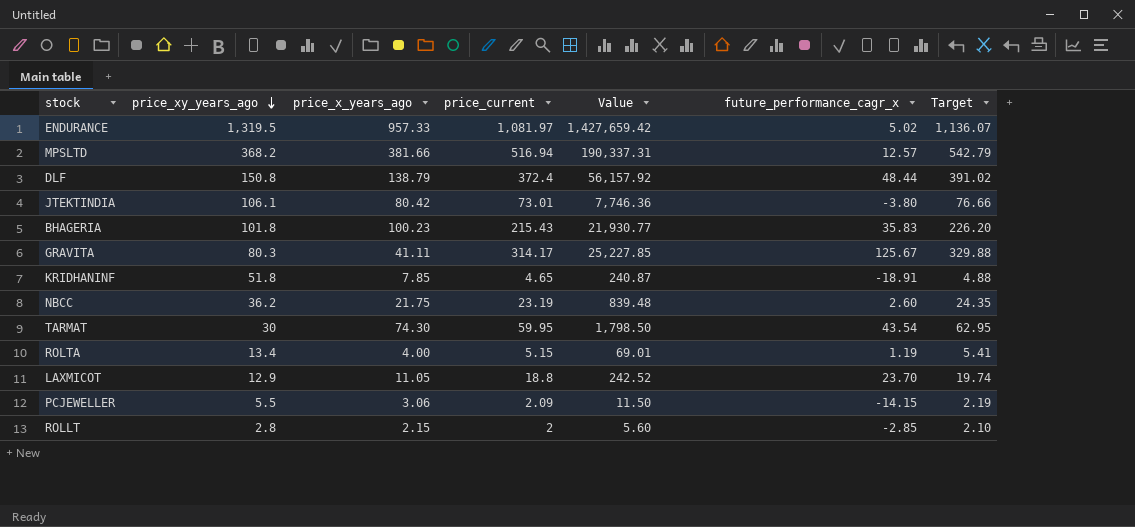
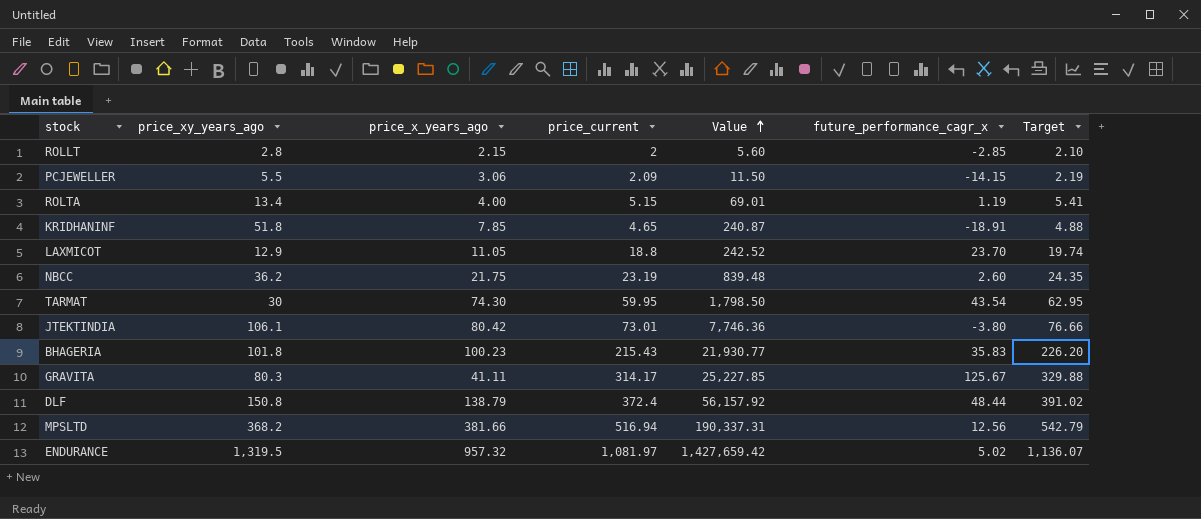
row order: price_xy_years_ago descending -> Value ascending
MPSLTD | future_performance_cagr_x: 12.57 -> 12.56
ENDURANCE | price_x_years_ago: 957.33 -> 957.32

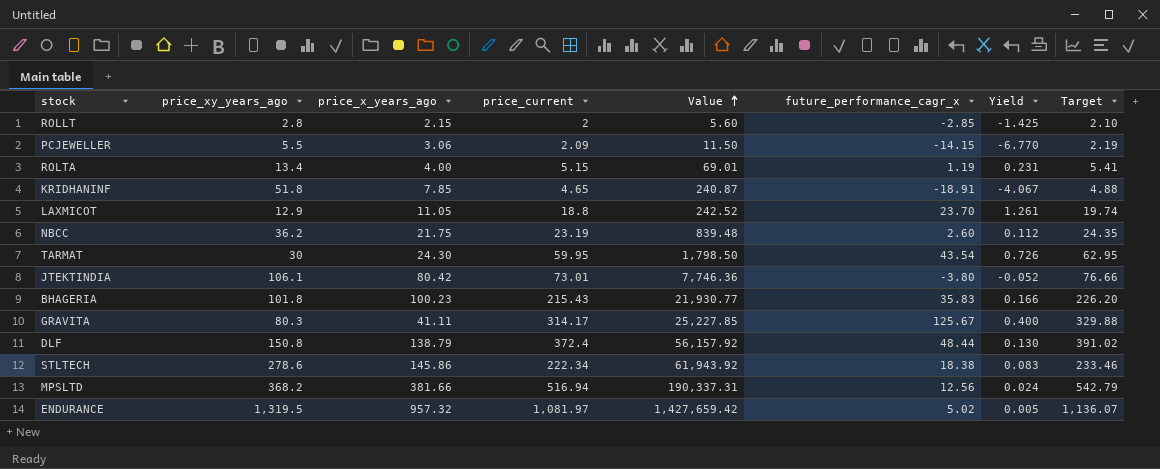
column Yield | formula: none -> [future_performance_cagr_x] / [price_current]
TARMAT | price_x_years_ago: 74.30 -> 24.30
row STLTECH: none -> 278.6 | 145.86 | 222.34 | 61,943.92 | 18.38 | 0.083 | 233.46

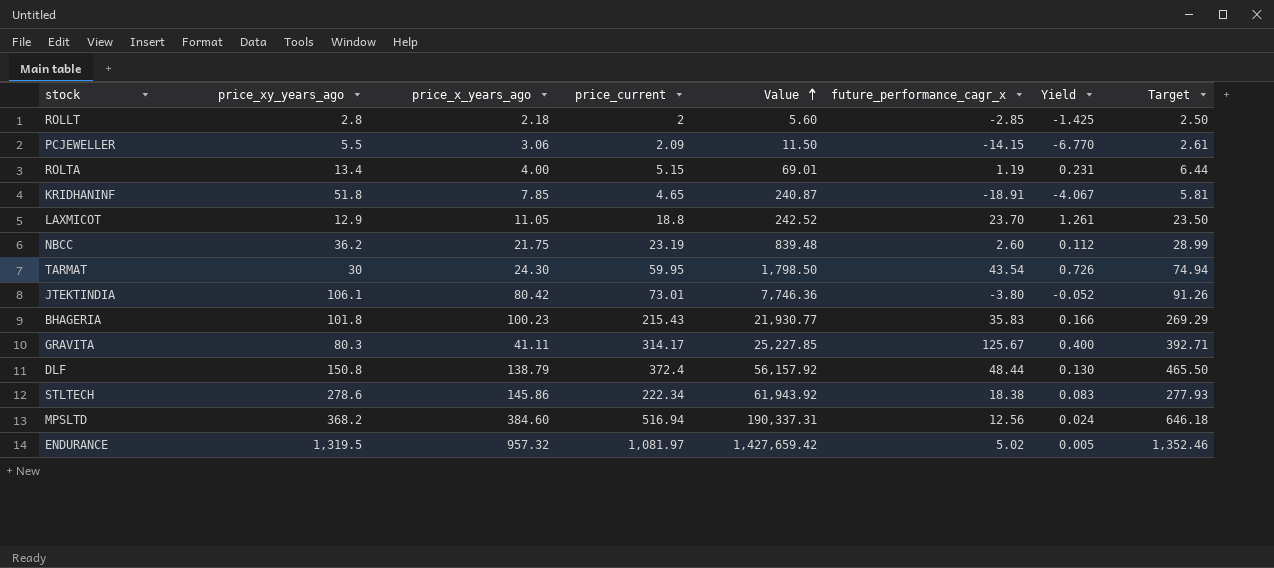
column Target | formula: [price_current] * 1.05 -> [price_current] * 1.25
ROLLT | price_x_years_ago: 2.15 -> 2.18
MPSLTD | price_x_years_ago: 381.66 -> 384.60

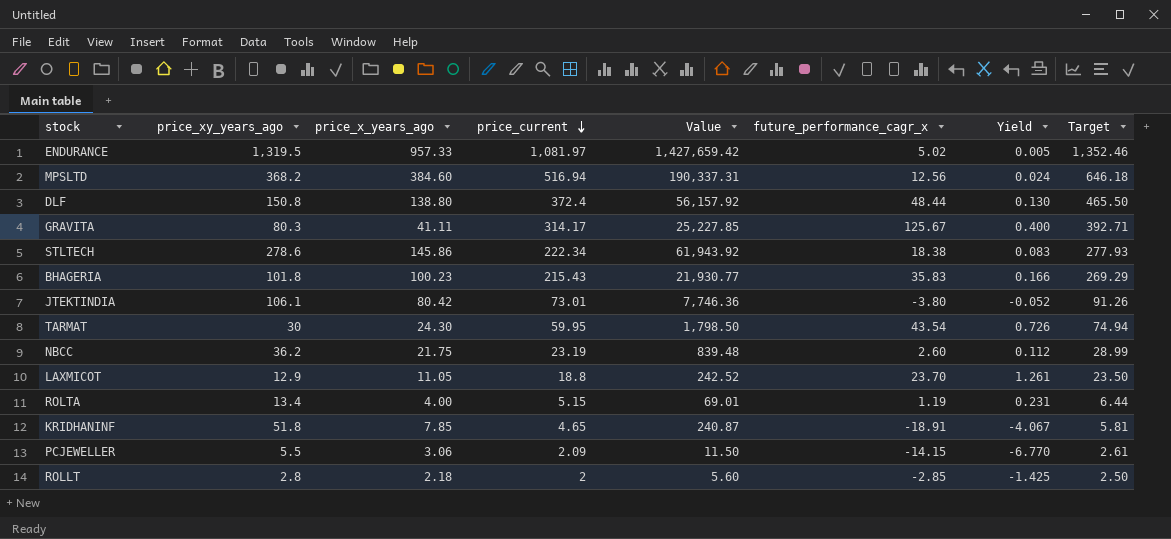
row order: Value ascending -> price_current descending
ENDURANCE | price_x_years_ago: 957.32 -> 957.33
DLF | price_x_years_ago: 138.79 -> 138.80

